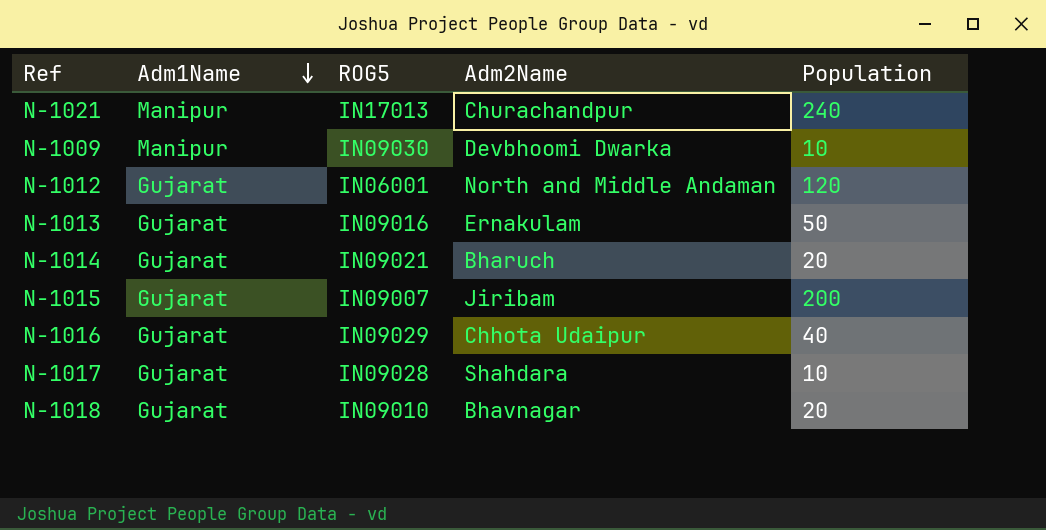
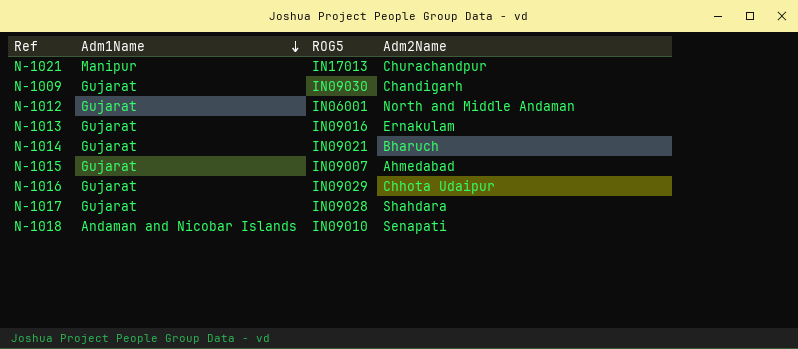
column Population | position: 5 -> none
N-1009 | Adm1Name: Manipur -> Gujarat
N-1009 | Adm2Name: Devbhoomi Dwarka -> Chandigarh
N-1015 | Adm2Name: Jiribam -> Ahmedabad
N-1018 | Adm1Name: Gujarat -> Andaman and Nicobar Islands
N-1018 | Adm2Name: Bhavnagar -> Senapati

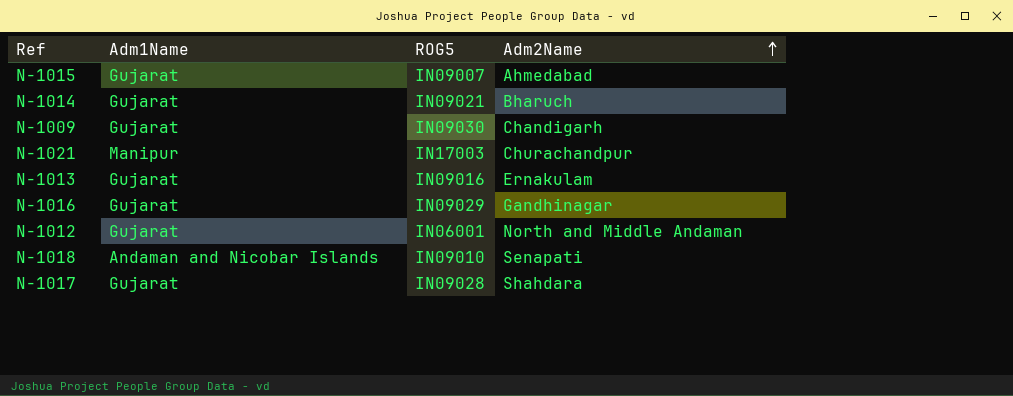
row order: Adm1Name descending -> Adm2Name ascending
N-1021 | ROG5: IN17013 -> IN17003
N-1016 | Adm2Name: Chhota Udaipur -> Gandhinagar

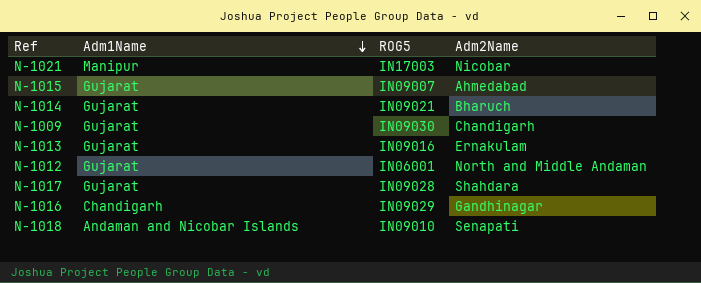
row order: Adm2Name ascending -> Adm1Name descending
N-1021 | Adm2Name: Churachandpur -> Nicobar
N-1016 | Adm1Name: Gujarat -> Chandigarh

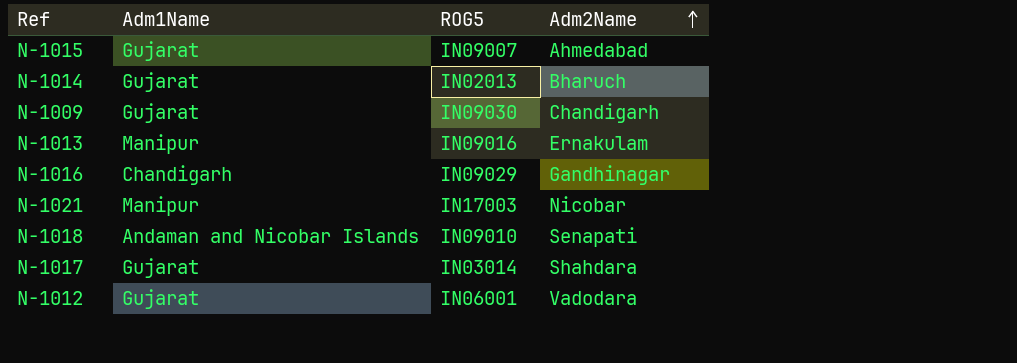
row order: Adm1Name descending -> Adm2Name ascending
N-1014 | ROG5: IN09021 -> IN02013
N-1013 | Adm1Name: Gujarat -> Manipur
N-1017 | ROG5: IN09028 -> IN03014
N-1012 | Adm2Name: North and Middle Andaman -> Vadodara

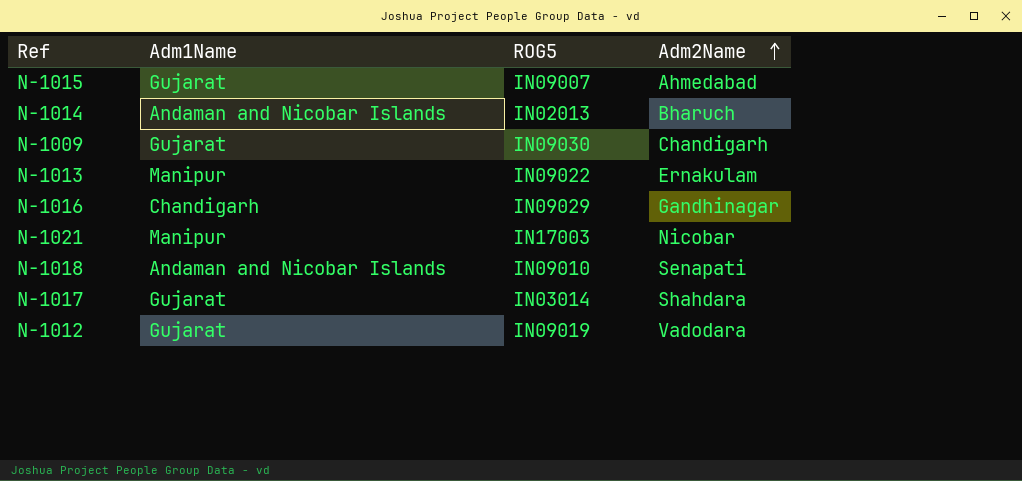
N-1014 | Adm1Name: Gujarat -> Andaman and Nicobar Islands
N-1013 | ROG5: IN09016 -> IN09022
N-1012 | ROG5: IN06001 -> IN09019

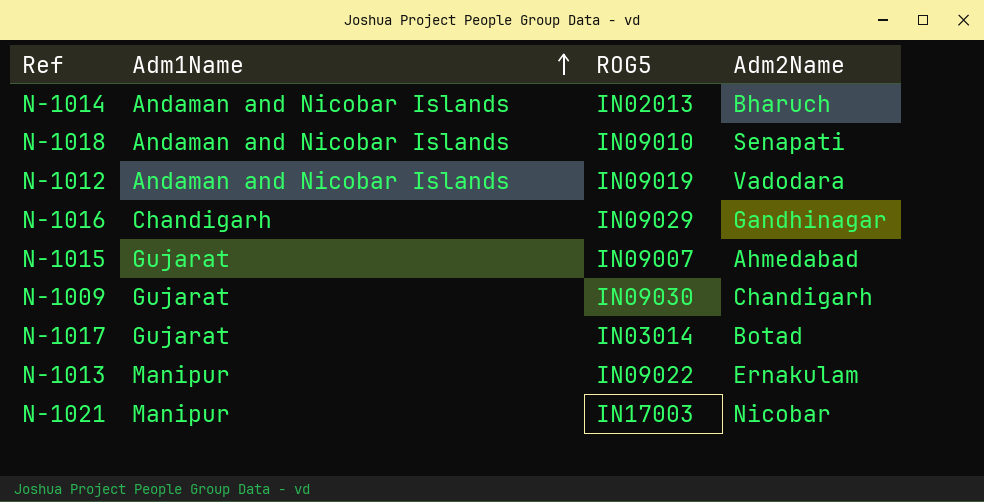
row order: Adm2Name ascending -> Adm1Name ascending
N-1012 | Adm1Name: Gujarat -> Andaman and Nicobar Islands
N-1017 | Adm2Name: Shahdara -> Botad

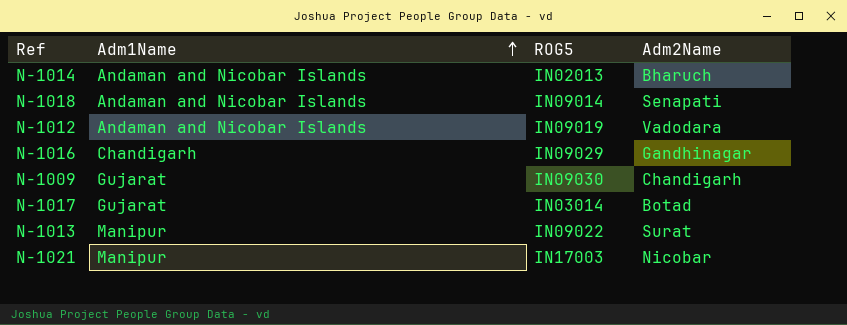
row N-1015: Gujarat | IN09007 | Ahmedabad -> none
N-1018 | ROG5: IN09010 -> IN09014
N-1013 | Adm2Name: Ernakulam -> Surat

